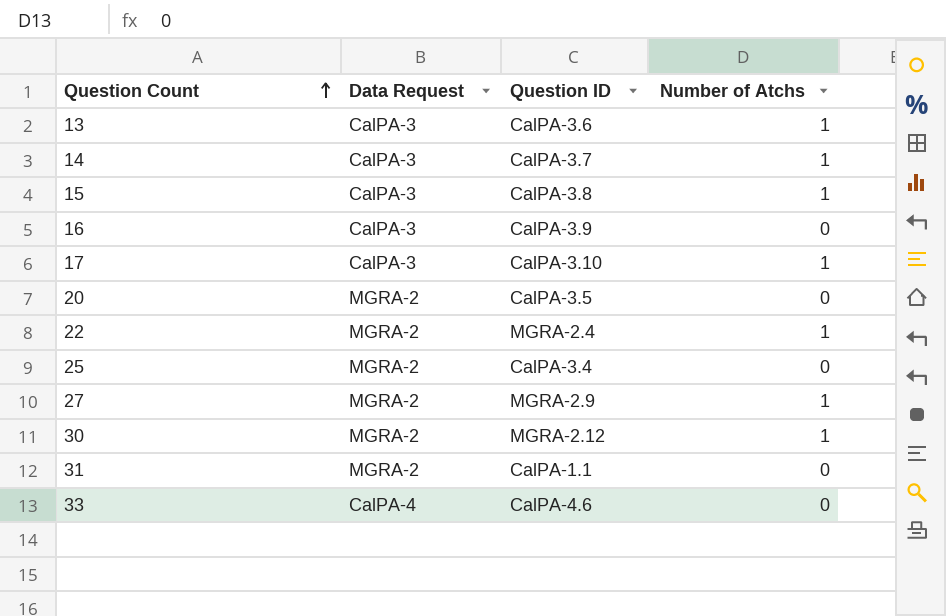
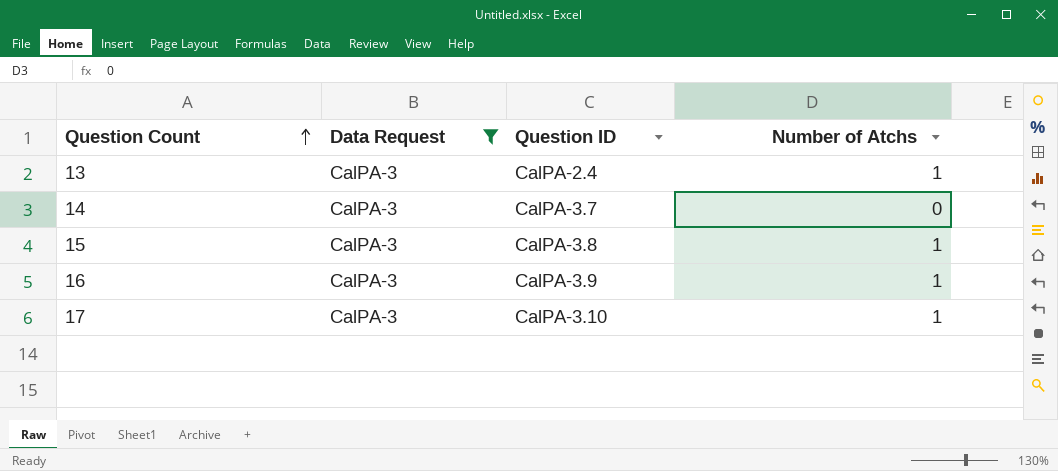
filter: none -> Data Request = CalPA-3
13 | Question ID: CalPA-3.6 -> CalPA-2.4
14 | Number of Atchs: 1 -> 0
16 | Number of Atchs: 0 -> 1

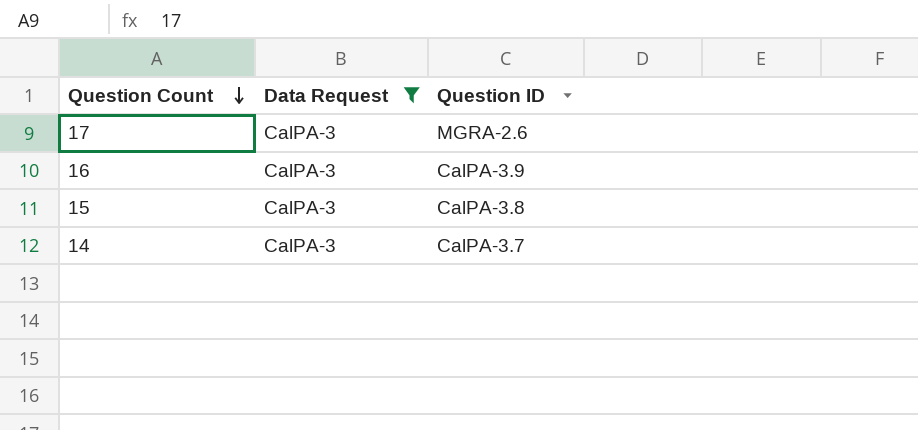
row order: Question Count ascending -> Question Count descending
column Number of Atchs | position: 4 -> none
row 13: CalPA-3 | CalPA-2.4 | 1 -> none
17 | Question ID: CalPA-3.10 -> MGRA-2.6

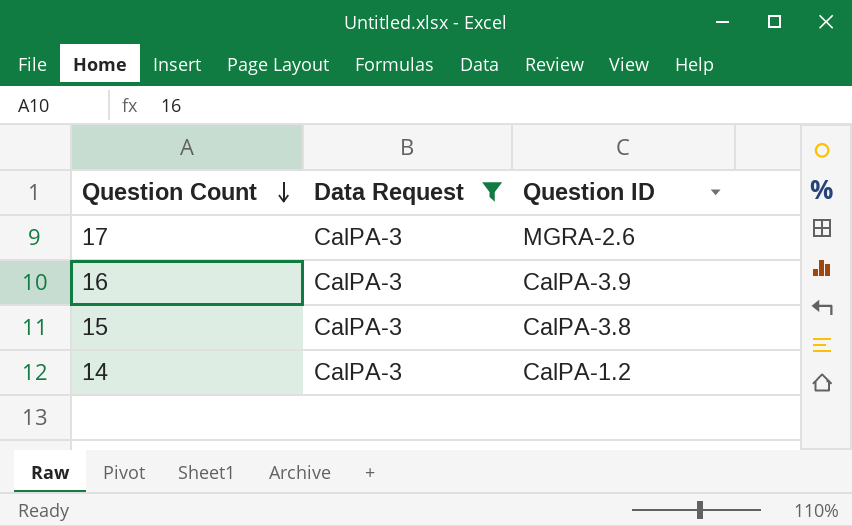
14 | Question ID: CalPA-3.7 -> CalPA-1.2

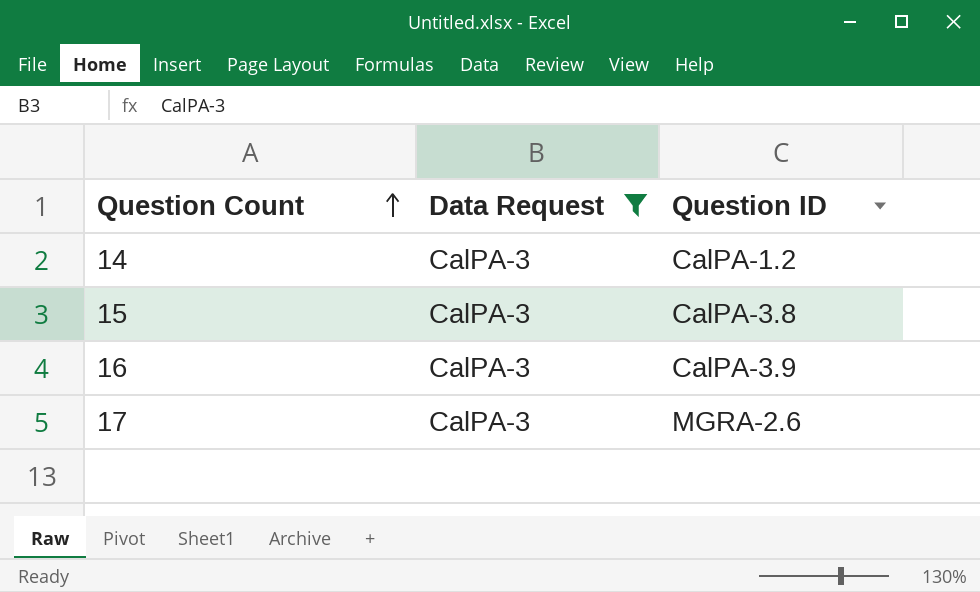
row order: Question Count descending -> Question Count ascending

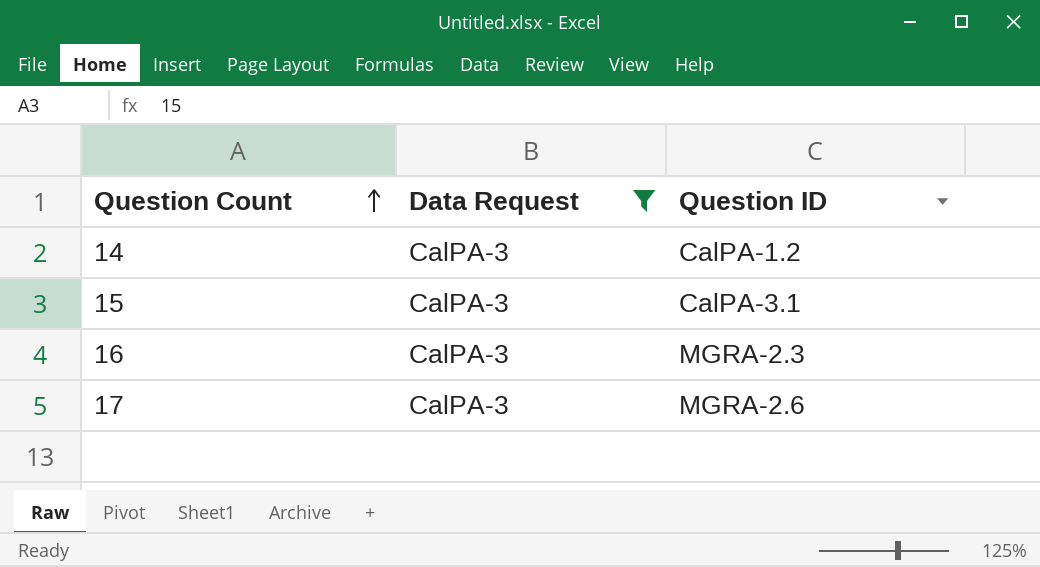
15 | Question ID: CalPA-3.8 -> CalPA-3.1
16 | Question ID: CalPA-3.9 -> MGRA-2.3

